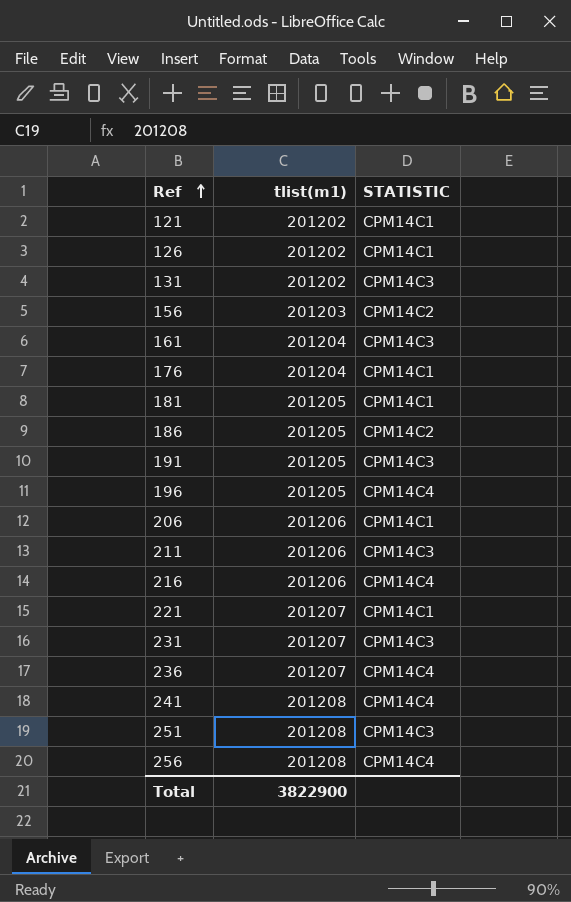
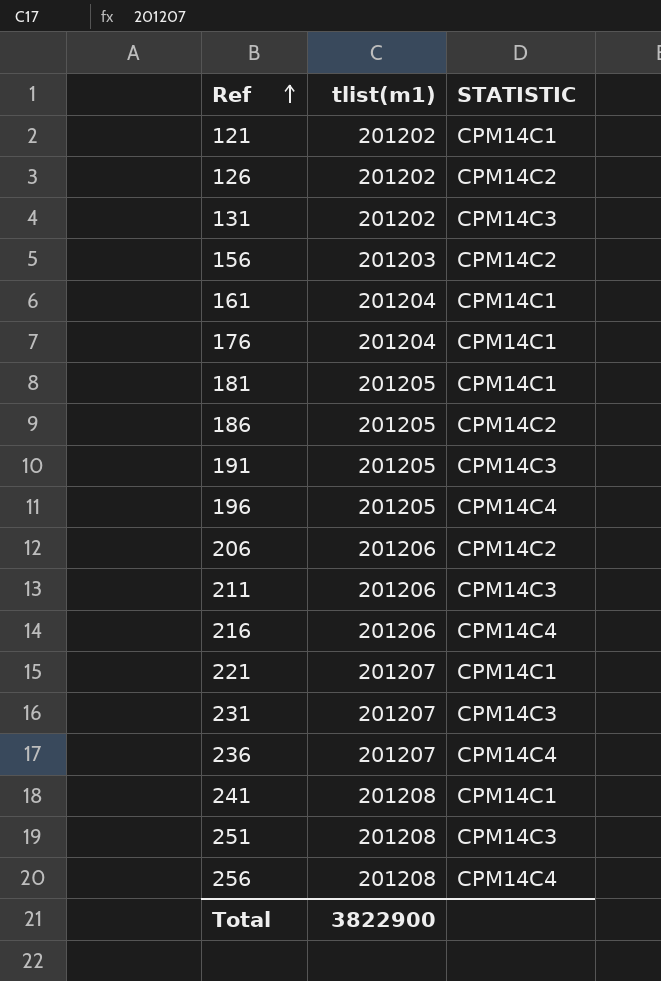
126 | STATISTIC: CPM14C1 -> CPM14C2
161 | STATISTIC: CPM14C3 -> CPM14C1
206 | STATISTIC: CPM14C1 -> CPM14C2
241 | STATISTIC: CPM14C4 -> CPM14C1

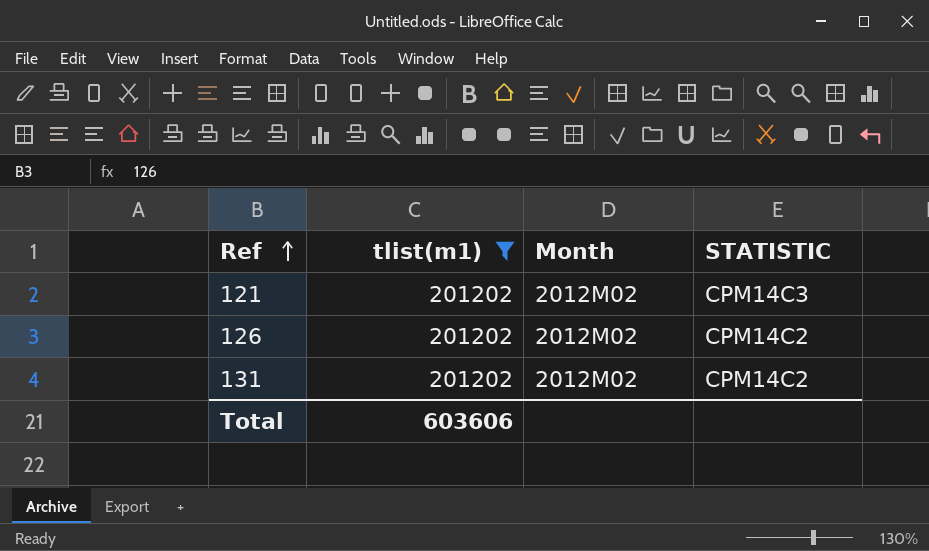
filter: none -> tlist(m1) = 201202
column Month | position: none -> 3
121 | STATISTIC: CPM14C1 -> CPM14C3
131 | STATISTIC: CPM14C3 -> CPM14C2
Total | tlist(m1): 3822900 -> 603606

